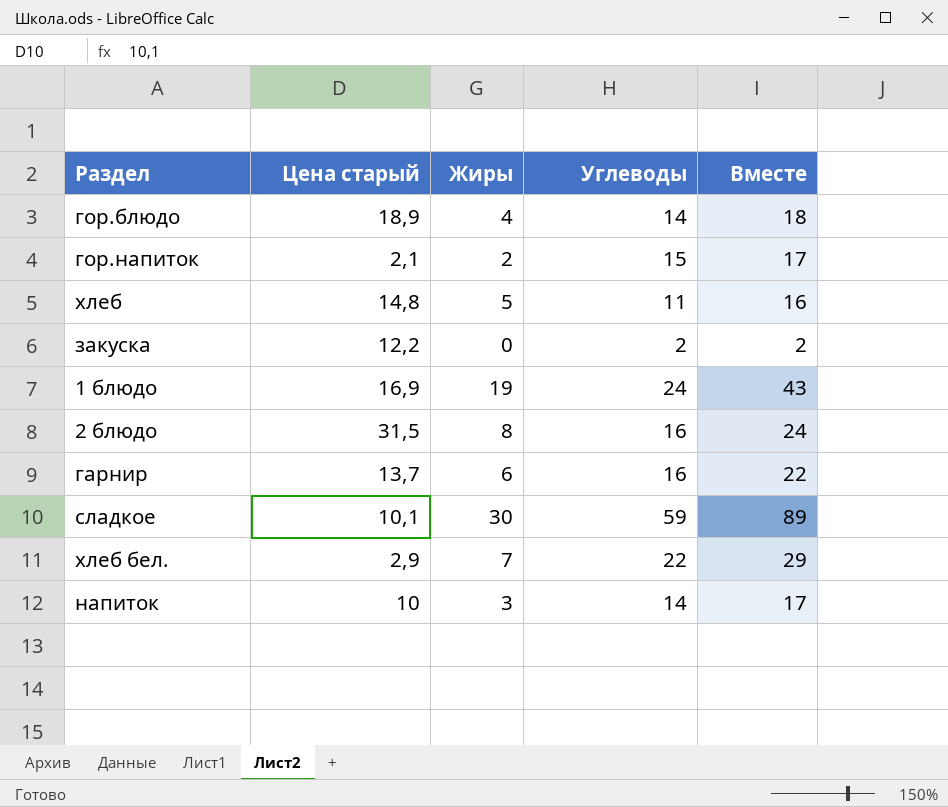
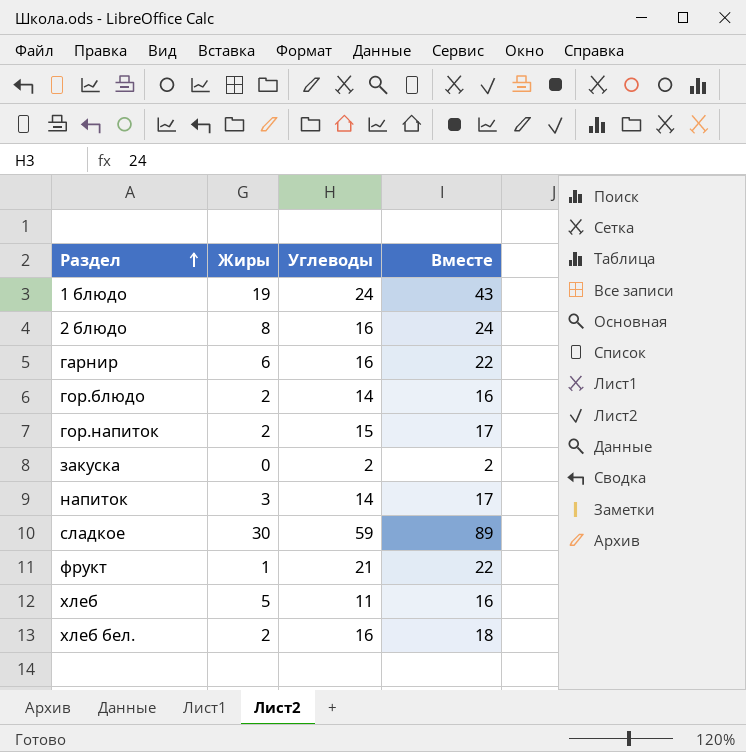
row order: none -> Раздел ascending
column Цена старый | position: 2 -> none
гор.блюдо | Жиры: 4 -> 2
гор.блюдо | Вместе: 18 -> 16
row фрукт: none -> 1 | 21 | 22
хлеб бел. | Жиры: 7 -> 2
хлеб бел. | Углеводы: 22 -> 16
хлеб бел. | Вместе: 29 -> 18

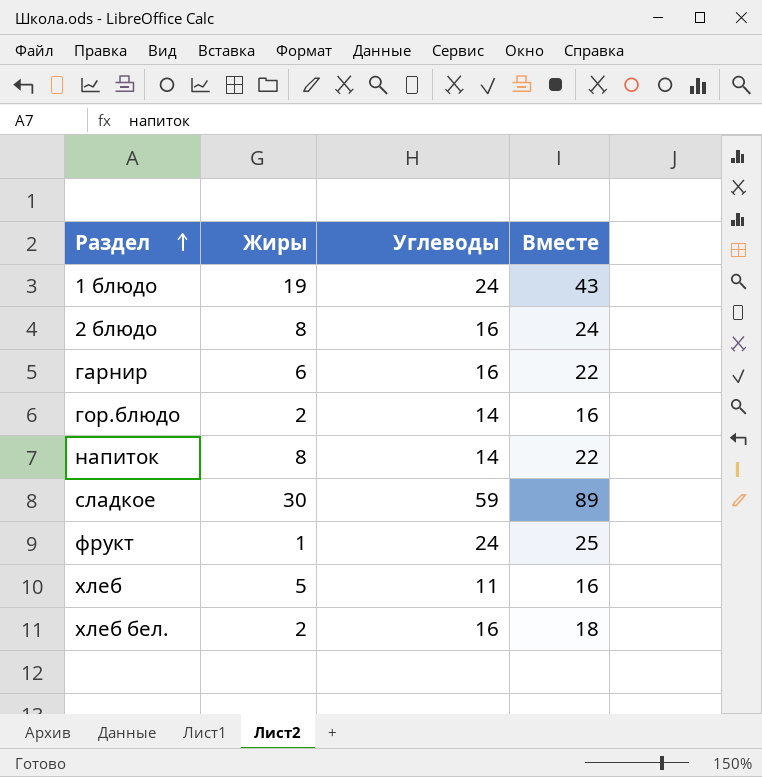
row гор.напиток: 2 | 15 | 17 -> none
row закуска: 0 | 2 | 2 -> none
напиток | Жиры: 3 -> 8
напиток | Вместе: 17 -> 22
фрукт | Углеводы: 21 -> 24
фрукт | Вместе: 22 -> 25

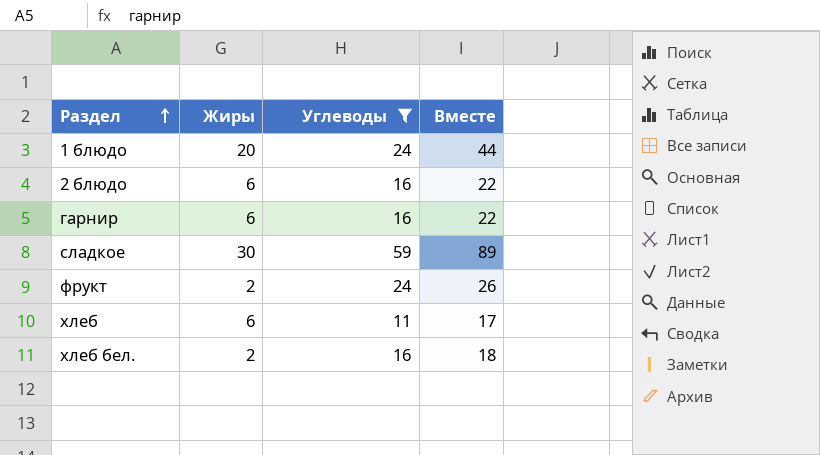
filter: none -> Углеводы != 14
1 блюдо | Жиры: 19 -> 20
1 блюдо | Вместе: 43 -> 44
2 блюдо | Жиры: 8 -> 6
2 блюдо | Вместе: 24 -> 22
фрукт | Жиры: 1 -> 2
фрукт | Вместе: 25 -> 26
хлеб | Жиры: 5 -> 6
хлеб | Вместе: 16 -> 17

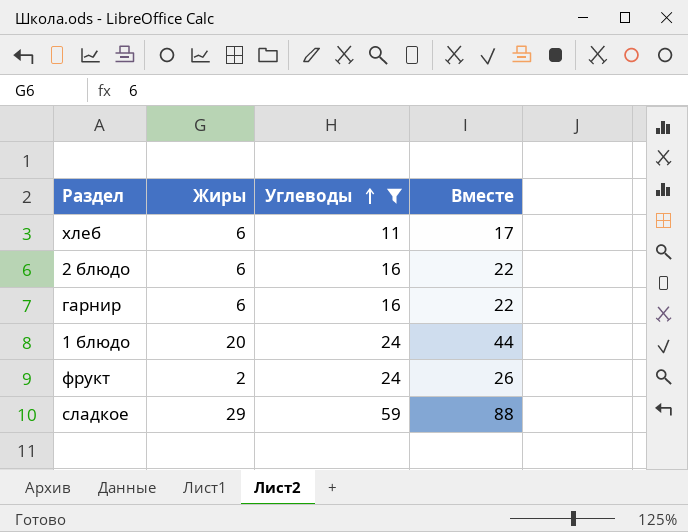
row order: Раздел ascending -> Углеводы ascending
row хлеб бел.: 2 | 16 | 18 -> none
сладкое | Жиры: 30 -> 29
сладкое | Вместе: 89 -> 88

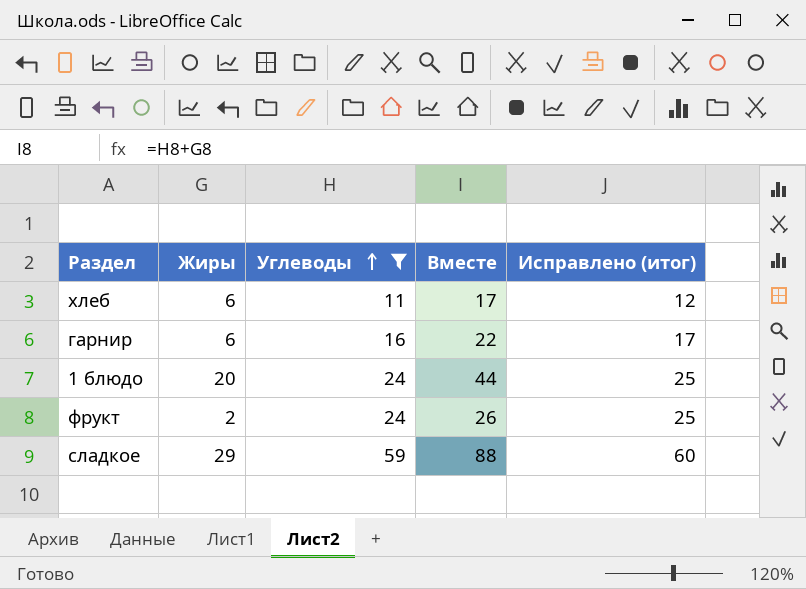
column Исправлено (итог) | formula: none -> [Углеводы] + 1
row 2 блюдо: 6 | 16 | 22 -> none

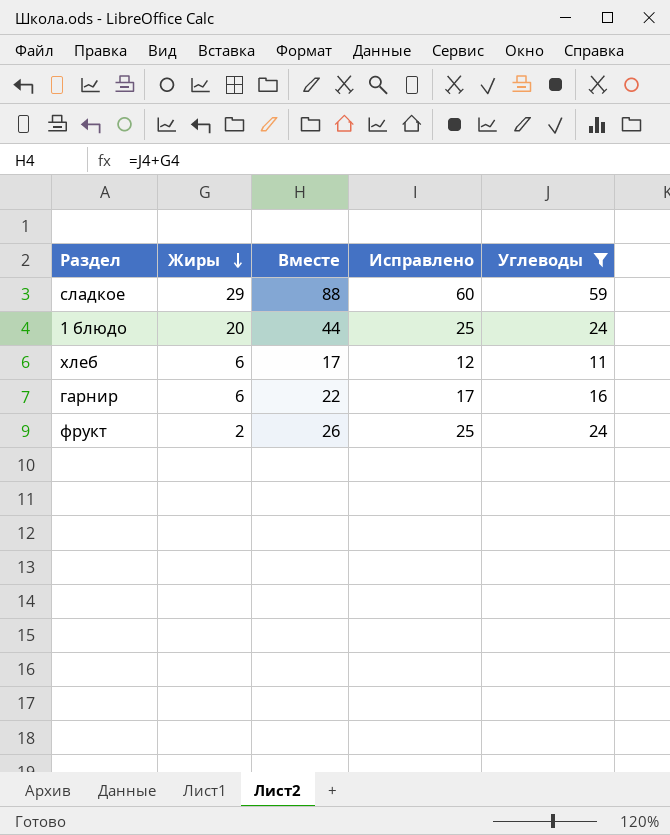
row order: Углеводы ascending -> Жиры descending
column name: Исправлено (итог) -> Исправлено
column Углеводы | position: 3 -> 5

